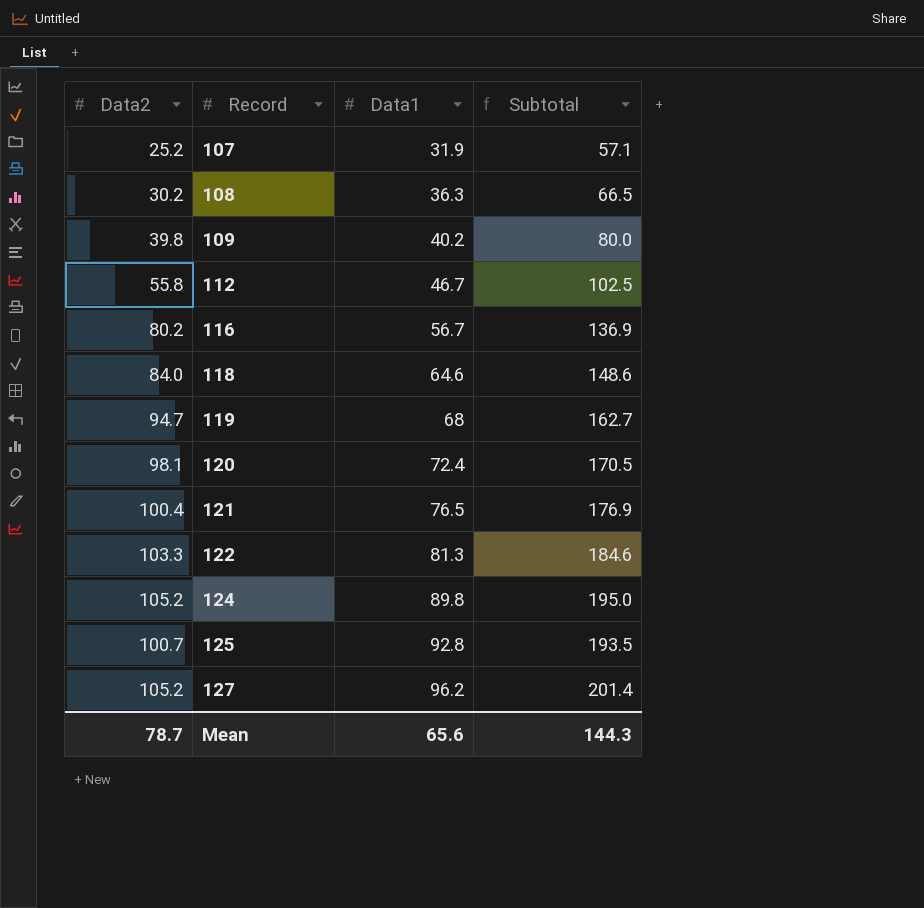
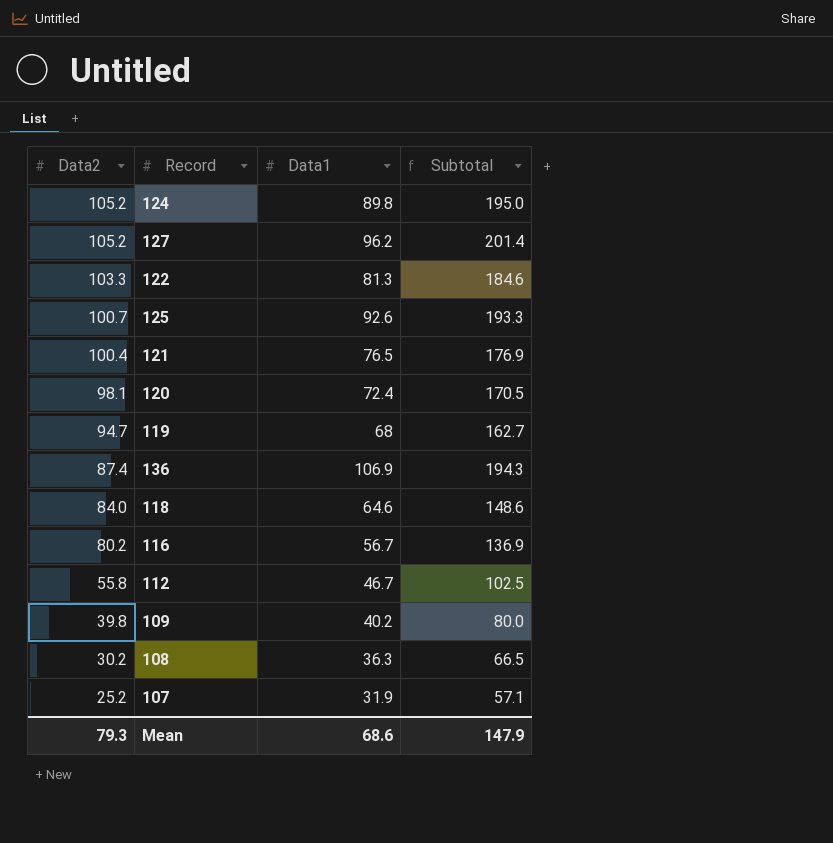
row order: Record ascending -> Data2 descending
125 | Data1: 92.8 -> 92.6
125 | Subtotal: 193.5 -> 193.3
row 136: none -> 87.4 | 106.9 | 194.3
Mean | Data2: 78.7 -> 79.3
Mean | Data1: 65.6 -> 68.6
Mean | Subtotal: 144.3 -> 147.9

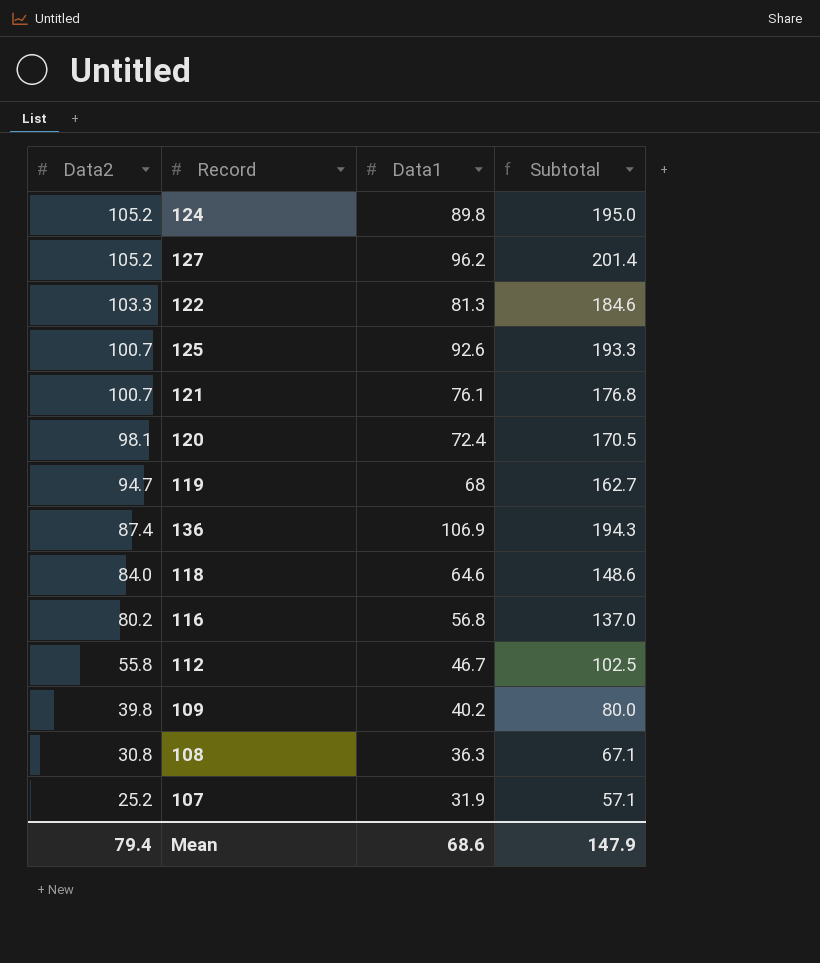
121 | Data2: 100.4 -> 100.7
121 | Data1: 76.5 -> 76.1
121 | Subtotal: 176.9 -> 176.8
116 | Data1: 56.7 -> 56.8
116 | Subtotal: 136.9 -> 137.0
108 | Data2: 30.2 -> 30.8
108 | Subtotal: 66.5 -> 67.1
Mean | Data2: 79.3 -> 79.4

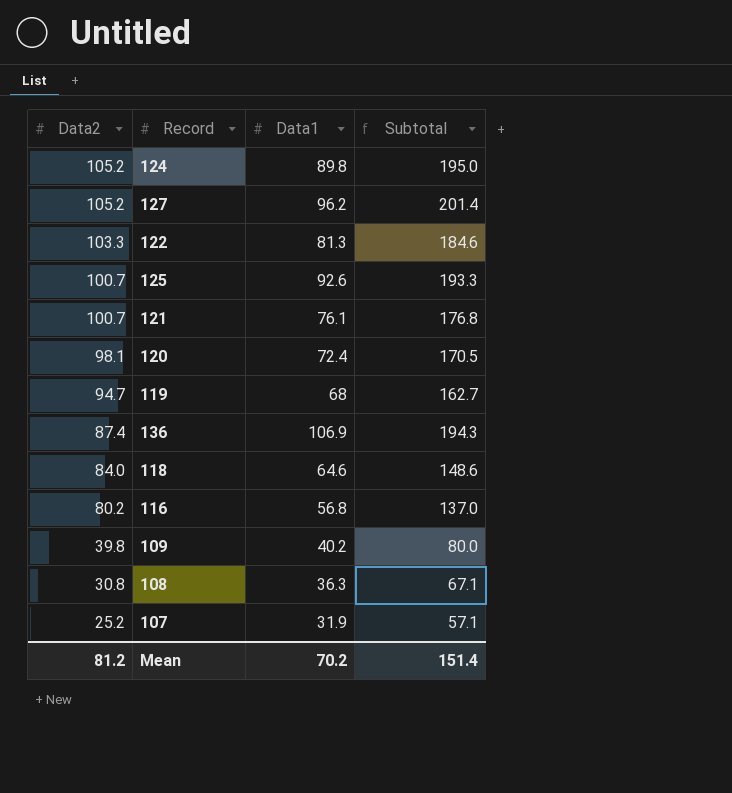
row 112: 55.8 | 46.7 | 102.5 -> none
Mean | Data2: 79.4 -> 81.2
Mean | Data1: 68.6 -> 70.2
Mean | Subtotal: 147.9 -> 151.4

